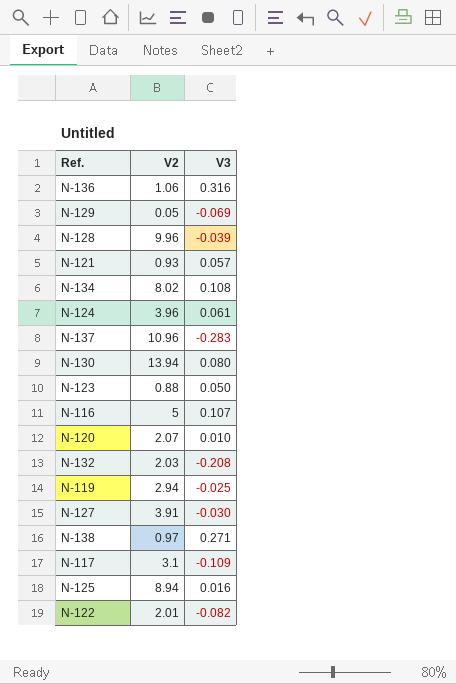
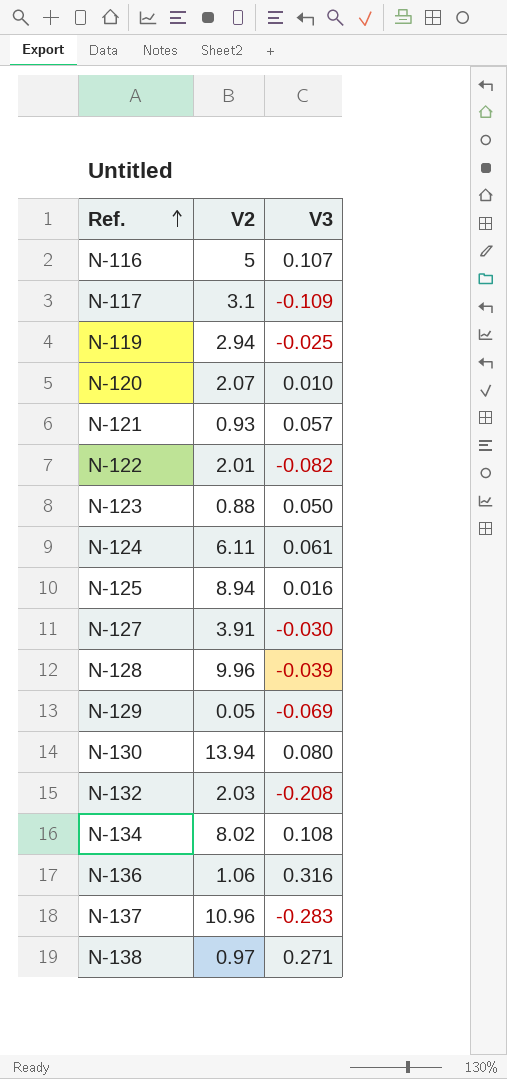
row order: none -> Ref. ascending
N-124 | V2: 3.96 -> 6.11

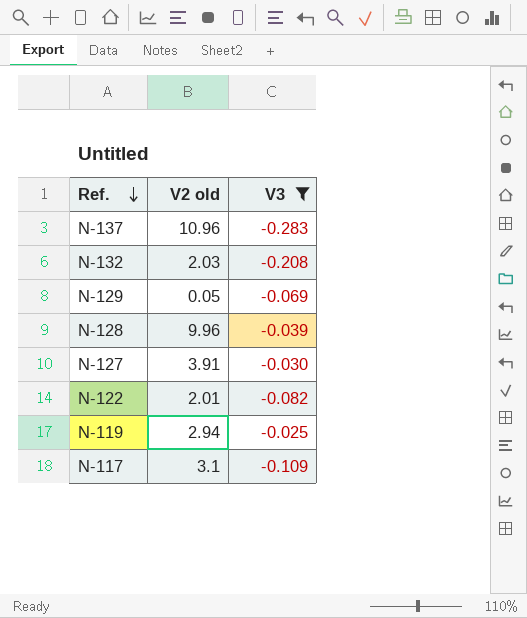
filter: none -> V3 <= -0.025
row order: Ref. ascending -> Ref. descending
column name: V2 -> V2 old

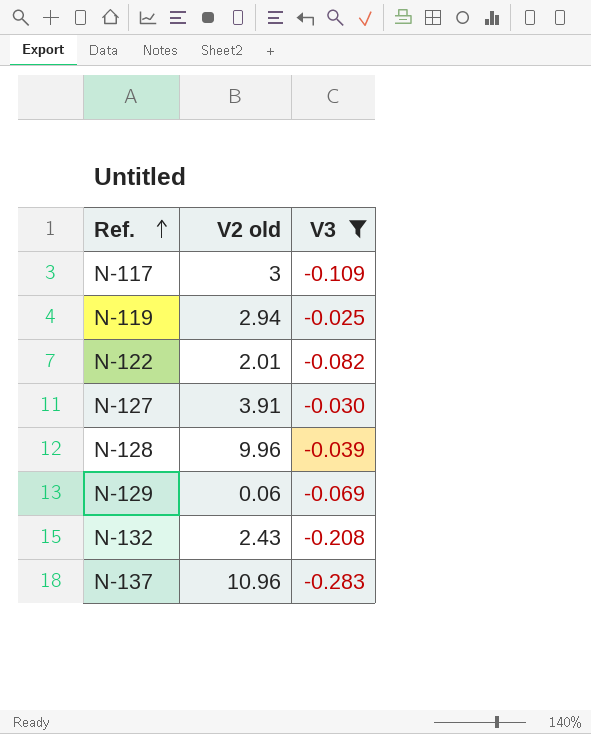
row order: Ref. descending -> Ref. ascending
N-117 | V2 old: 3.1 -> 3
N-129 | V2 old: 0.05 -> 0.06
N-132 | V2 old: 2.03 -> 2.43

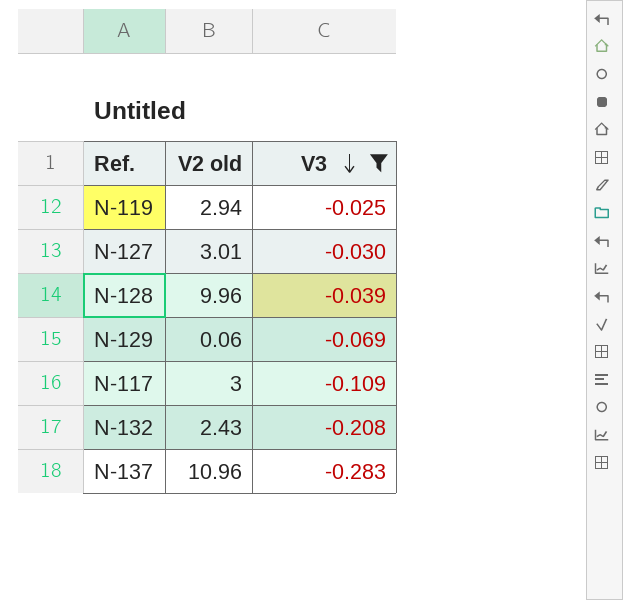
row order: Ref. ascending -> V3 descending
row N-122: 2.01 | -0.082 -> none
N-127 | V2 old: 3.91 -> 3.01

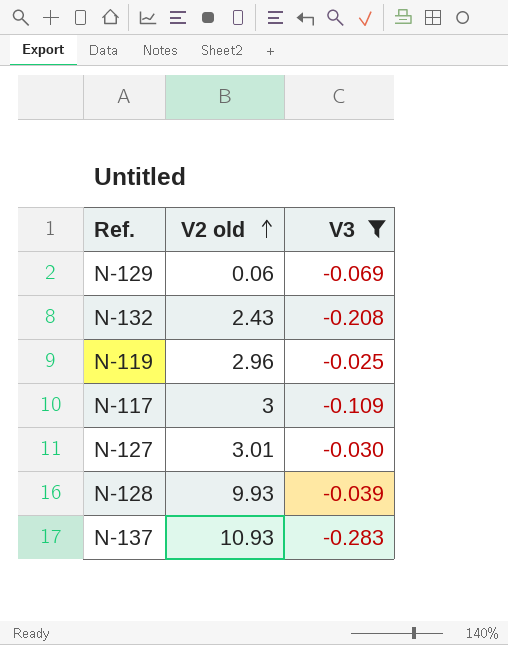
row order: V3 descending -> V2 old ascending
N-119 | V2 old: 2.94 -> 2.96
N-128 | V2 old: 9.96 -> 9.93
N-137 | V2 old: 10.96 -> 10.93

